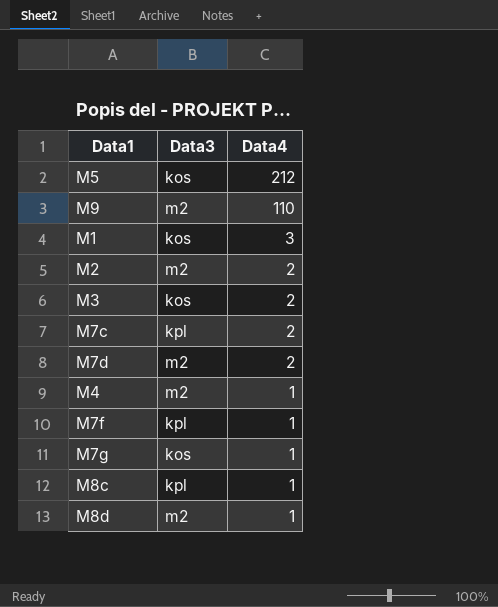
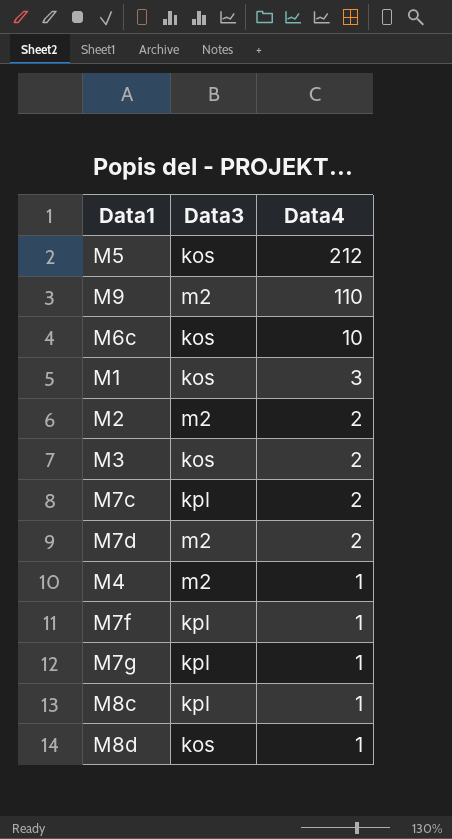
row M6c: none -> kos | 10
M7g | Data3: kos -> kpl
M8d | Data3: m2 -> kos

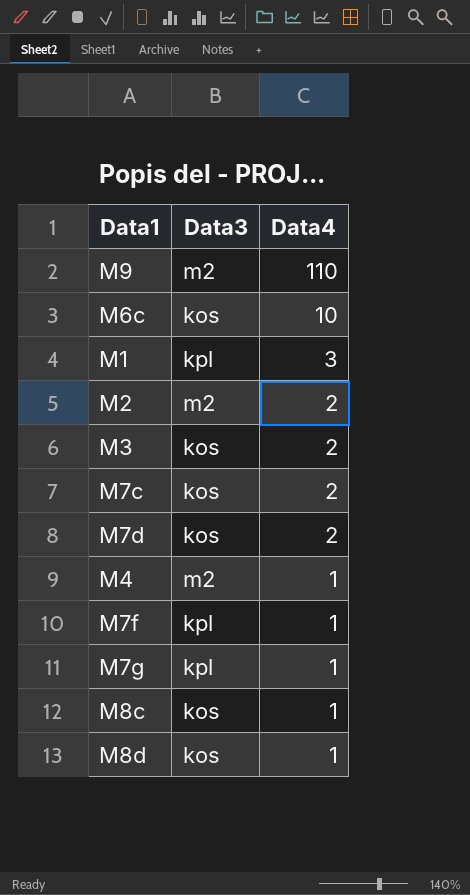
row M5: kos | 212 -> none
M1 | Data3: kos -> kpl
M7c | Data3: kpl -> kos
M7d | Data3: m2 -> kos
M8c | Data3: kpl -> kos

